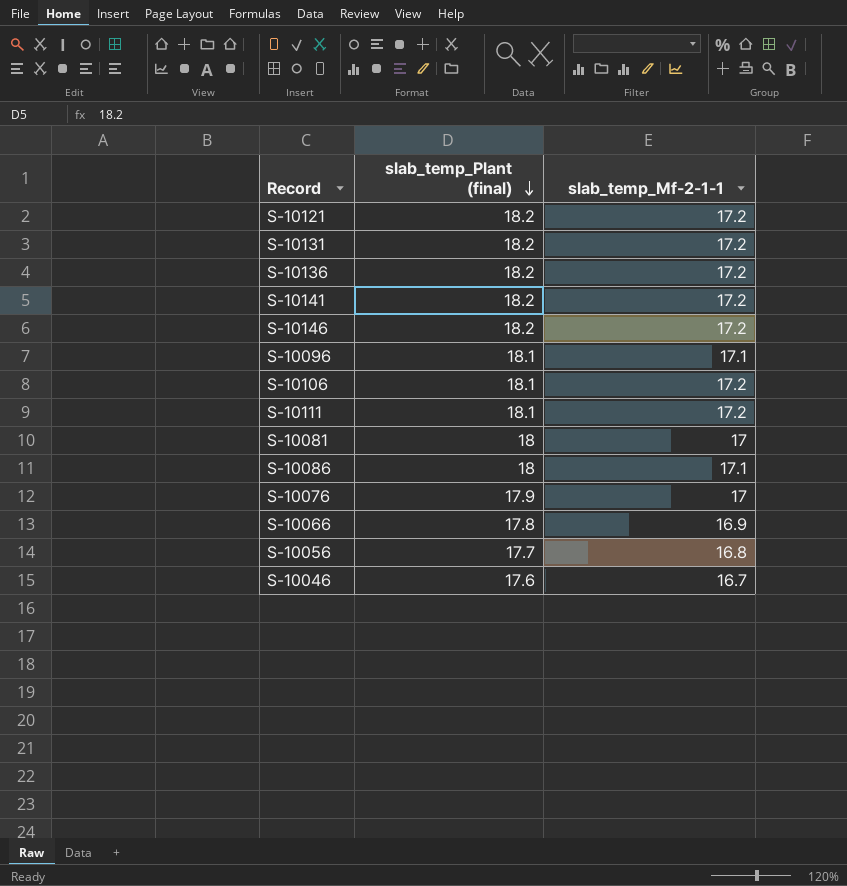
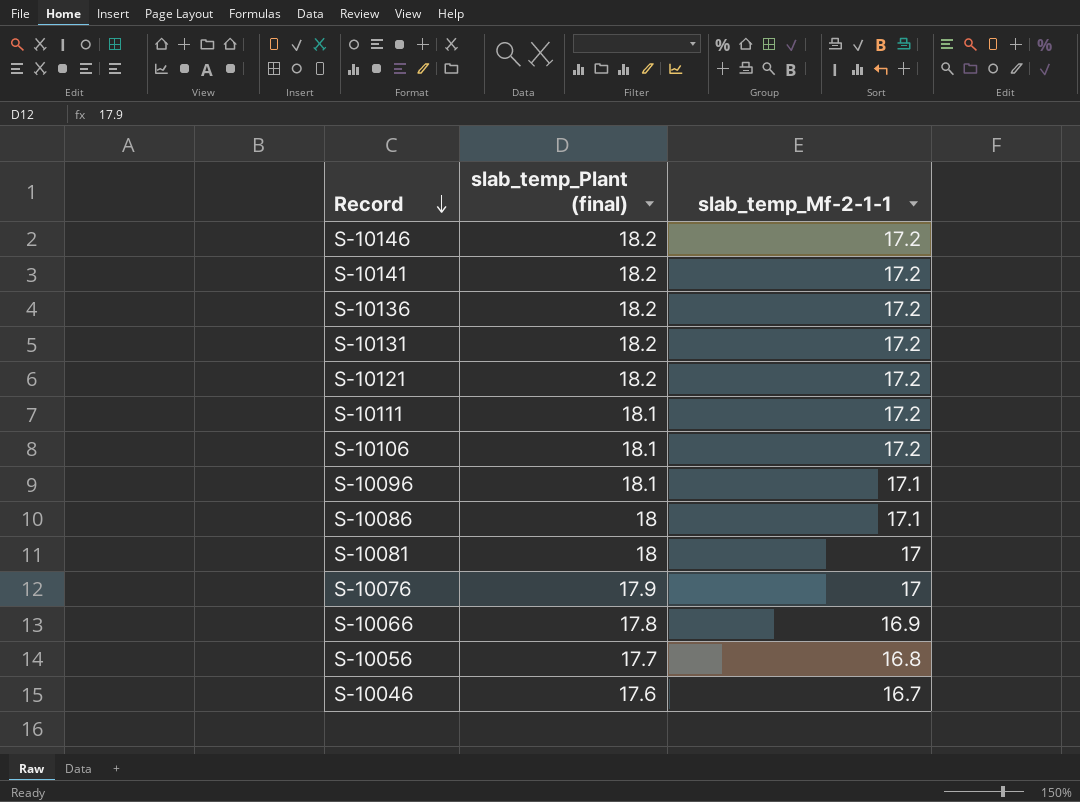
row order: slab_temp_Plant (final) descending -> Record descending

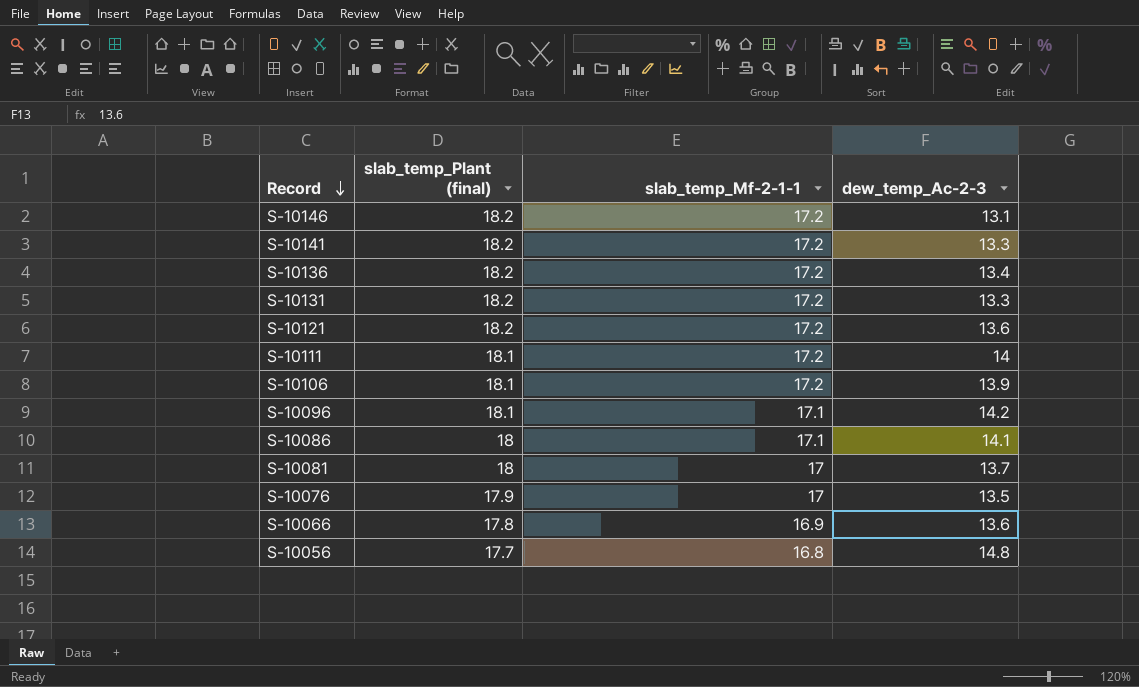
column dew_temp_Ac-2-3 | position: none -> 4
row S-10046: 17.6 | 16.7 -> none

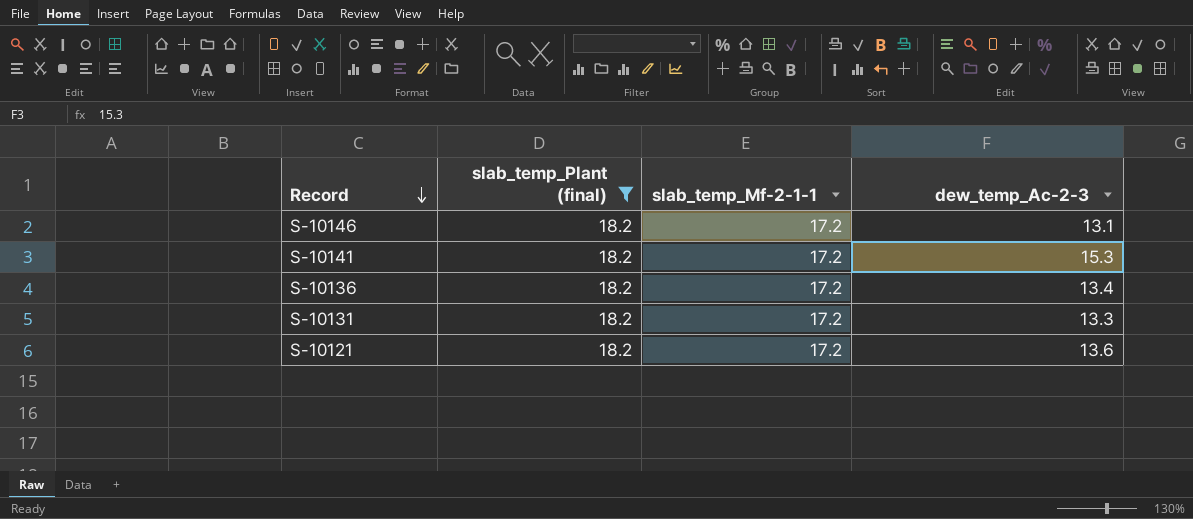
filter: none -> slab_temp_Plant (final) = 18.2
S-10141 | dew_temp_Ac-2-3: 13.3 -> 15.3

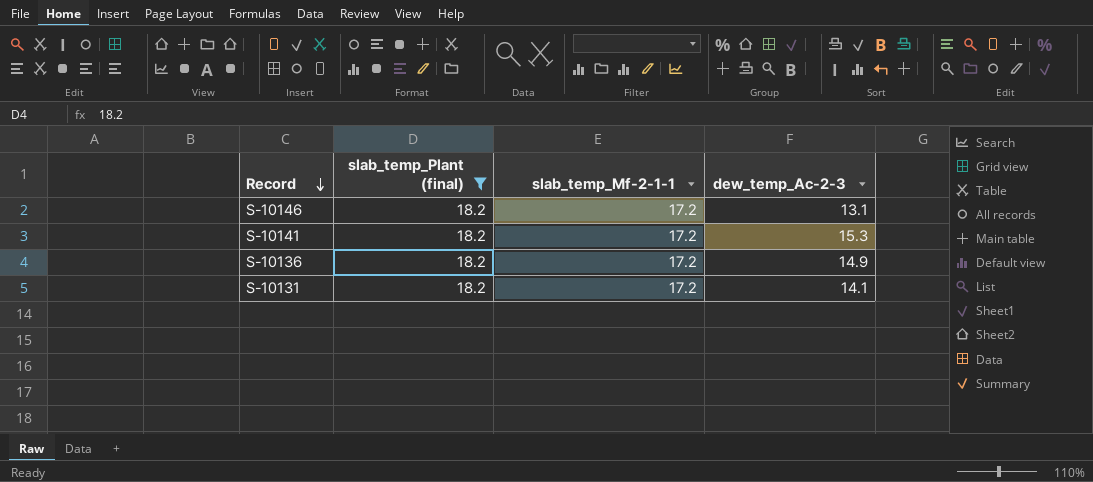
row S-10121: 18.2 | 17.2 | 13.6 -> none
S-10136 | dew_temp_Ac-2-3: 13.4 -> 14.9
S-10131 | dew_temp_Ac-2-3: 13.3 -> 14.1

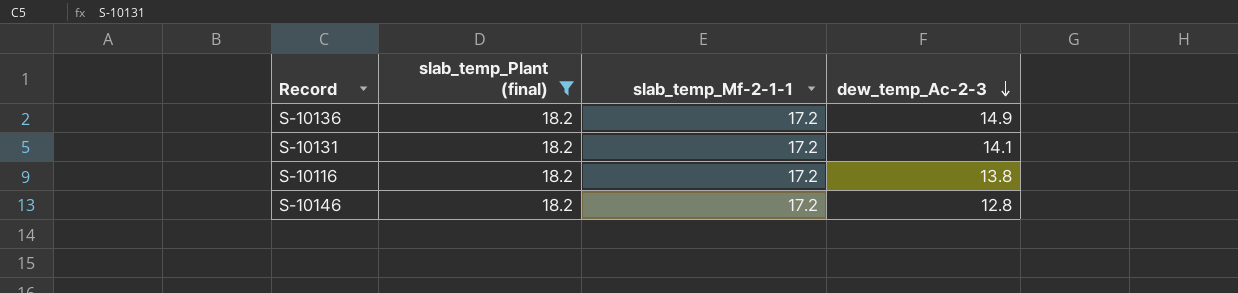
row order: Record descending -> dew_temp_Ac-2-3 descending
row S-10141: 18.2 | 17.2 | 15.3 -> none
row S-10116: none -> 18.2 | 17.2 | 13.8
S-10146 | dew_temp_Ac-2-3: 13.1 -> 12.8

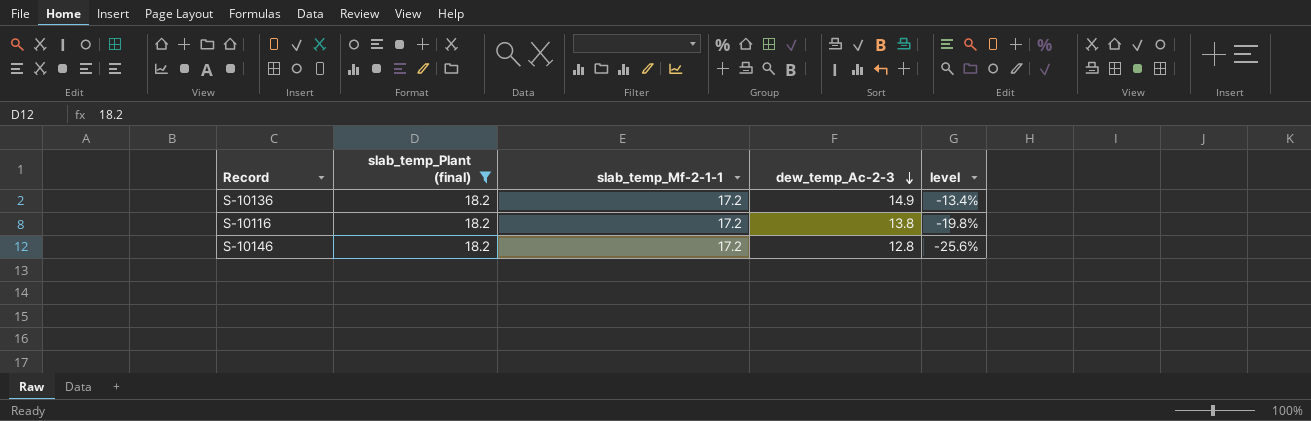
column level | formula: none -> ([dew_temp_Ac-2-3] - [slab_temp_Mf-2-1-1]) / [slab_temp_Mf-2-1-1]
row S-10131: 18.2 | 17.2 | 14.1 -> none

